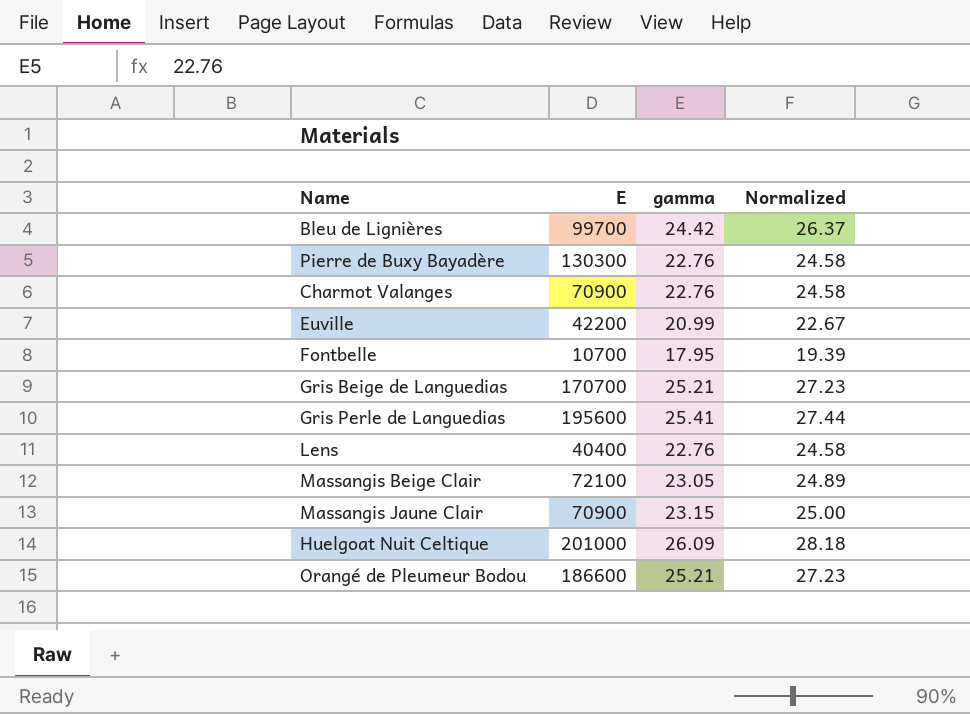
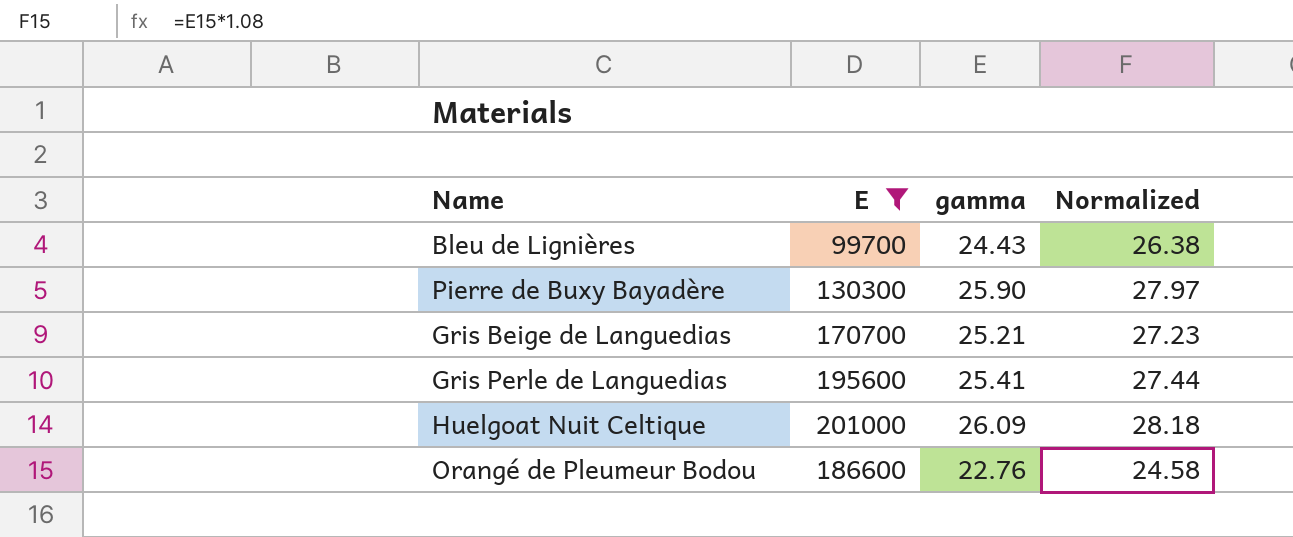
filter: none -> E >= 99700
Bleu de Lignières | gamma: 24.42 -> 24.43
Bleu de Lignières | Normalized: 26.37 -> 26.38
Pierre de Buxy Bayadère | gamma: 22.76 -> 25.90
Pierre de Buxy Bayadère | Normalized: 24.58 -> 27.97
Orangé de Pleumeur Bodou | gamma: 25.21 -> 22.76
Orangé de Pleumeur Bodou | Normalized: 27.23 -> 24.58

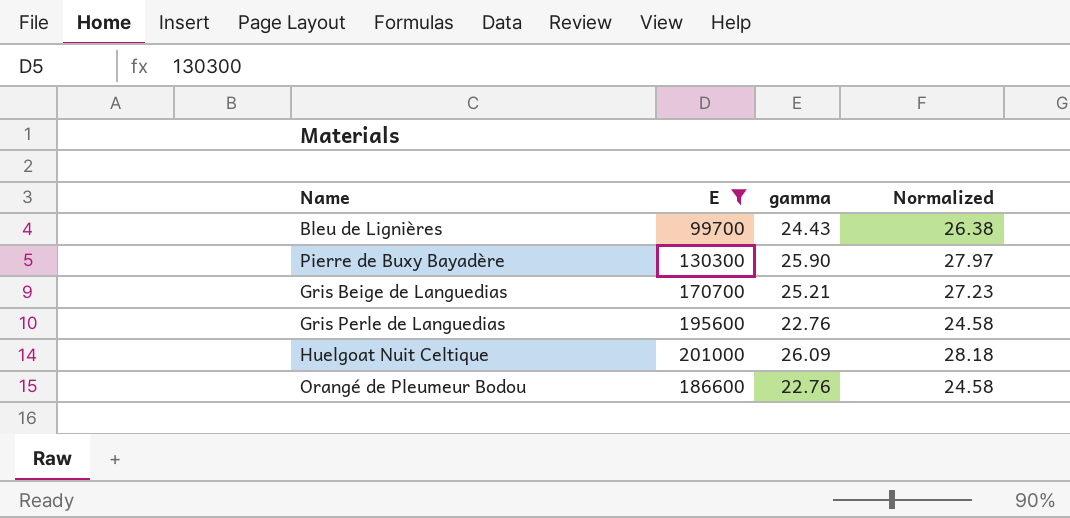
Gris Perle de Languedias | gamma: 25.41 -> 22.76
Gris Perle de Languedias | Normalized: 27.44 -> 24.58

